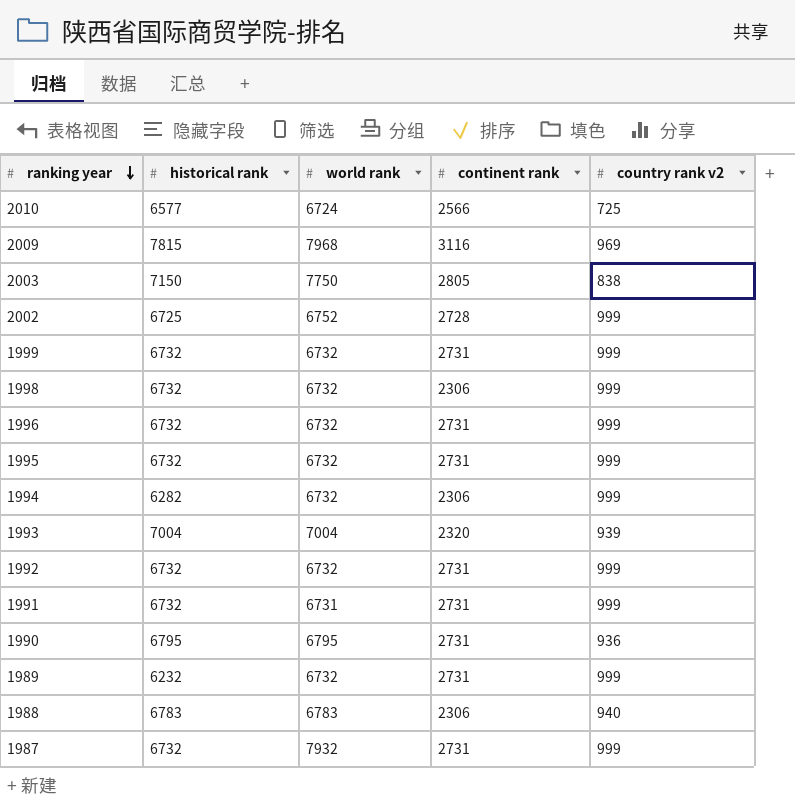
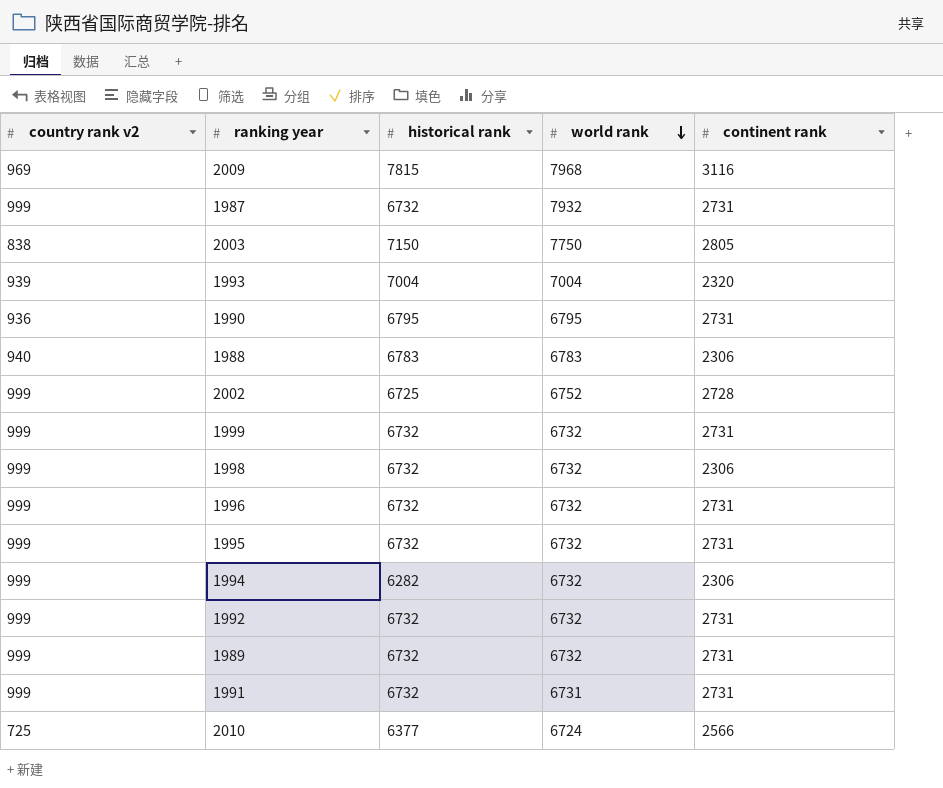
row order: ranking year descending -> world rank descending
column country rank v2 | position: 5 -> 1
1989 | historical rank: 6232 -> 6732
2010 | historical rank: 6577 -> 6377

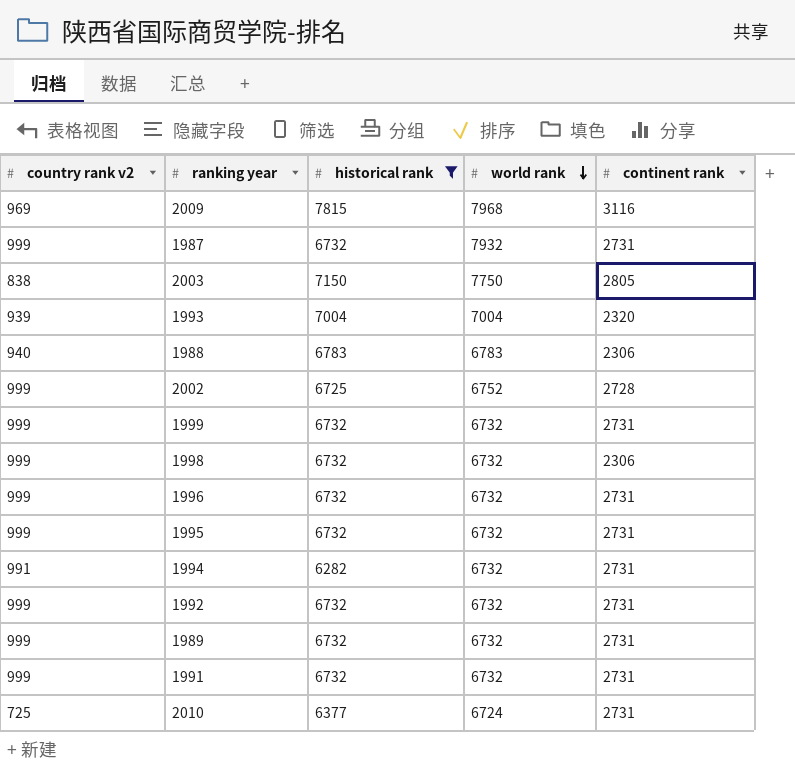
filter: none -> historical rank != 6795
1994 | country rank v2: 999 -> 991
1994 | continent rank: 2306 -> 2731
1991 | world rank: 6731 -> 6732
2010 | continent rank: 2566 -> 2731

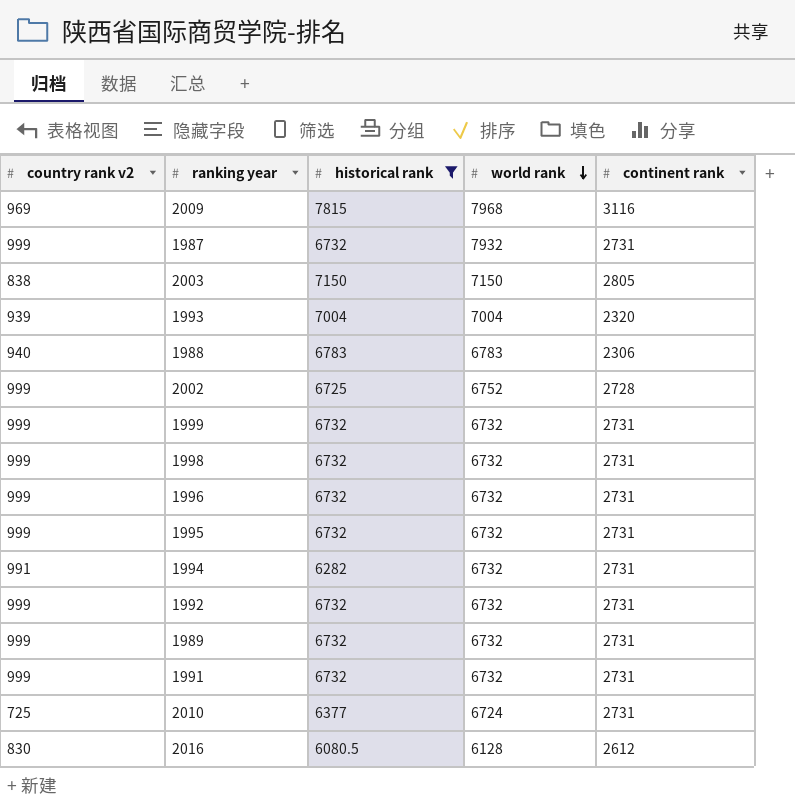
2003 | world rank: 7750 -> 7150
1998 | continent rank: 2306 -> 2731
row 2016: none -> 830 | 6080.5 | 6128 | 2612

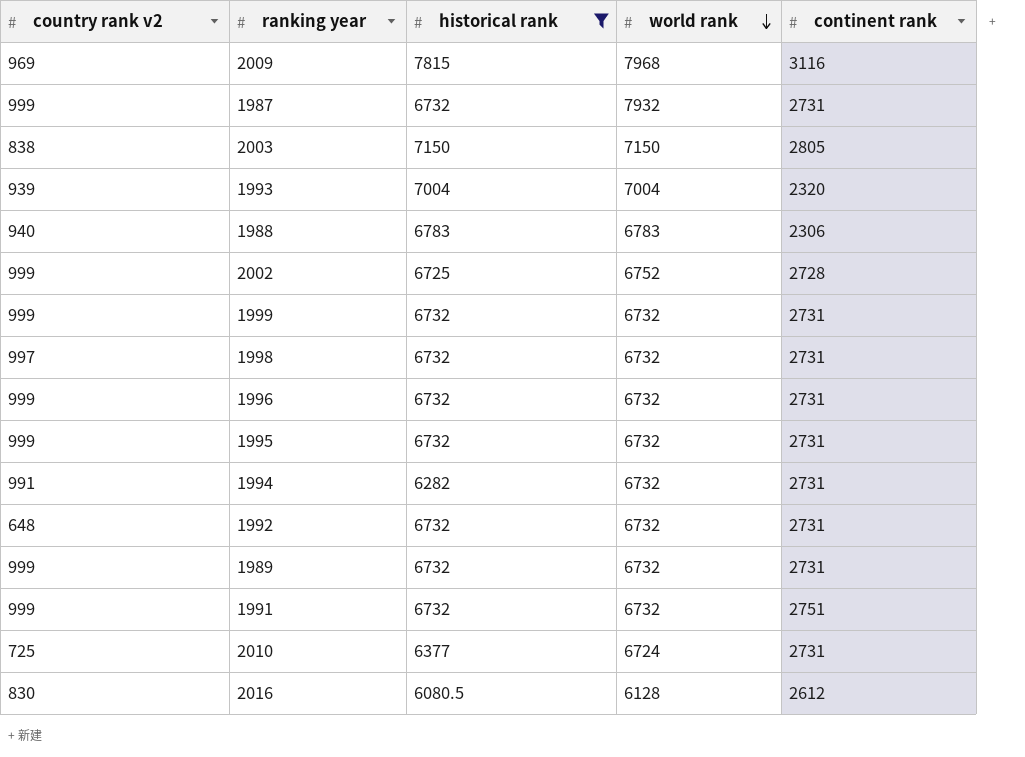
1998 | country rank v2: 999 -> 997
1992 | country rank v2: 999 -> 648
1991 | continent rank: 2731 -> 2751

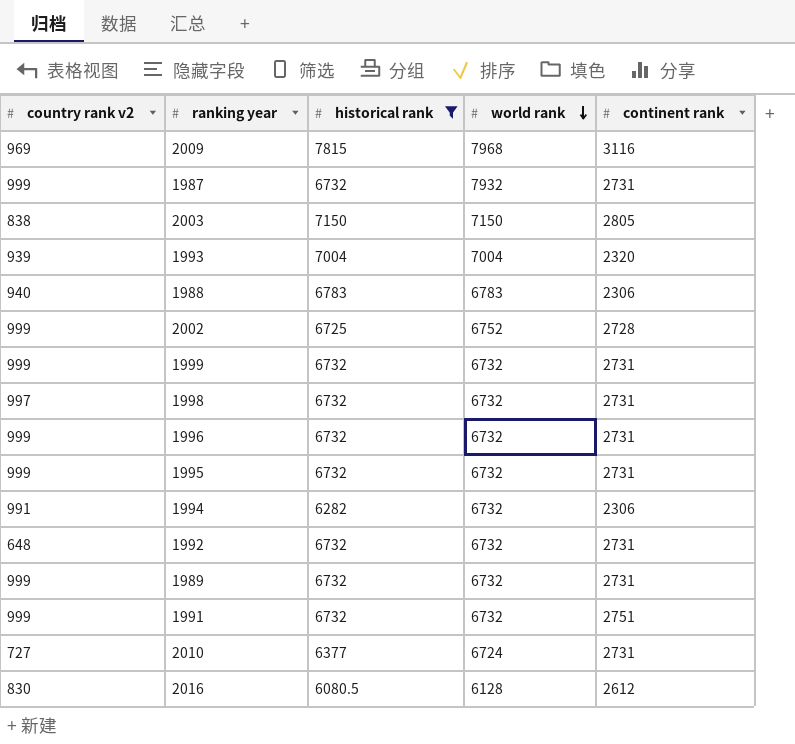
1994 | continent rank: 2731 -> 2306
2010 | country rank v2: 725 -> 727

